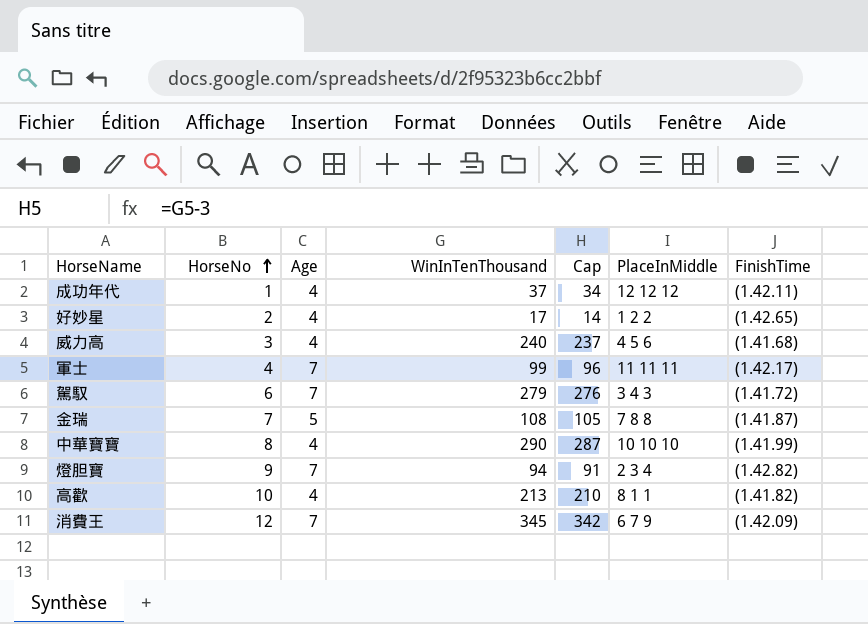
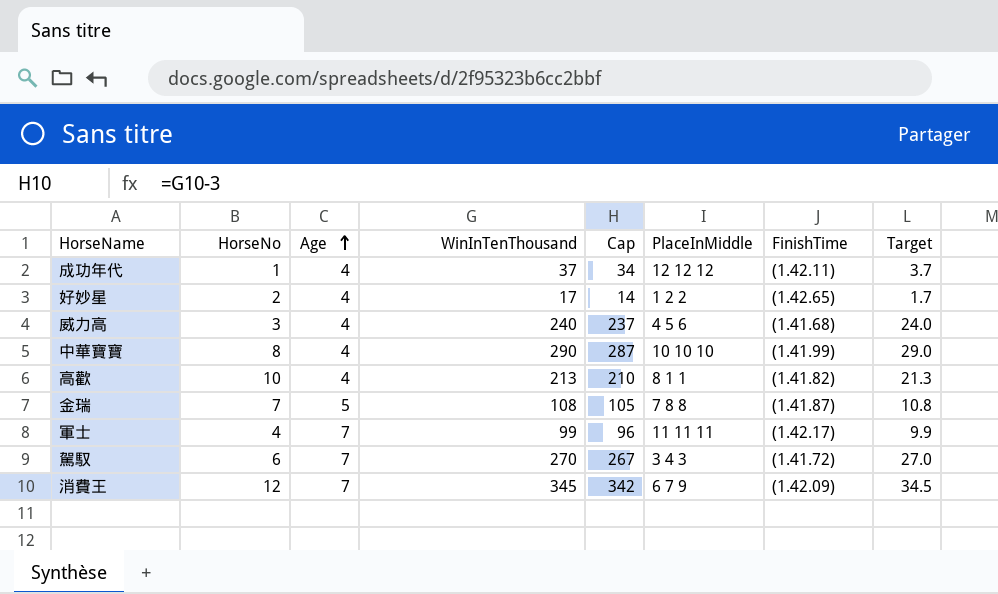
row order: HorseNo ascending -> Age ascending
column Target | formula: none -> [WinInTenThousand] * 0.1
row 燈胆寶: 9 | 7 | 94 | 91 | 2 3 4 | (1.42.82) -> none
駕馭 | WinInTenThousand: 279 -> 270
駕馭 | Cap: 276 -> 267

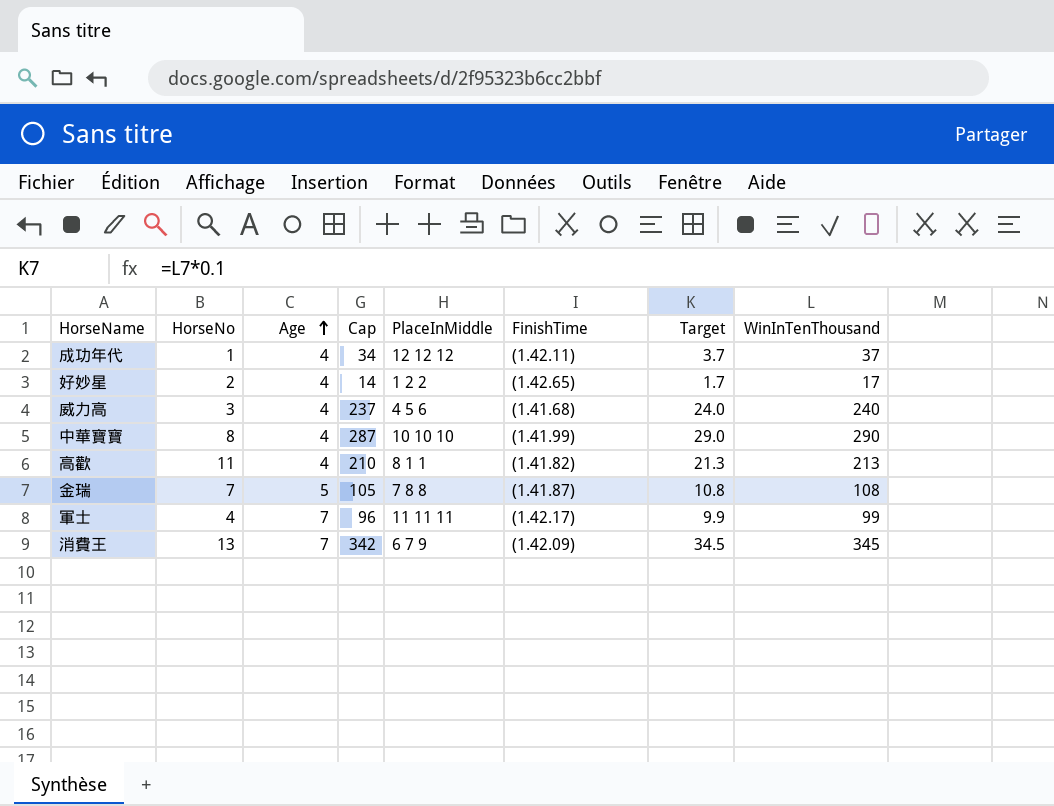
column WinInTenThousand | position: 4 -> 8
row 駕馭: 6 | 7 | 270 | 267 | 3 4 3 | (1.41.72) | 27.0 -> none
高歡 | HorseNo: 10 -> 11
消費王 | HorseNo: 12 -> 13

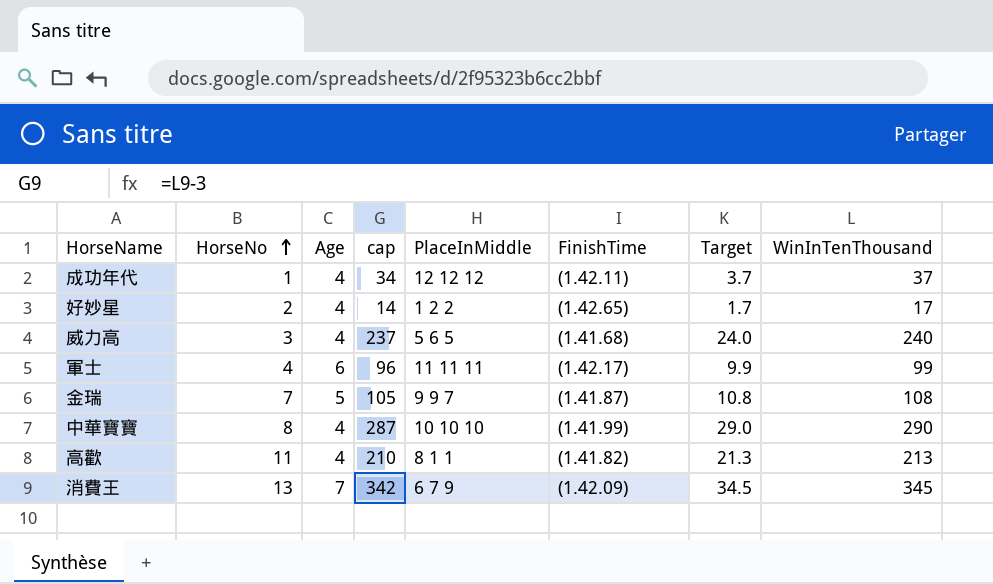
row order: Age ascending -> HorseNo ascending
column name: Cap -> cap
威力高 | PlaceInMiddle: 4 5 6 -> 5 6 5
軍士 | Age: 7 -> 6
金瑞 | PlaceInMiddle: 7 8 8 -> 9 9 7

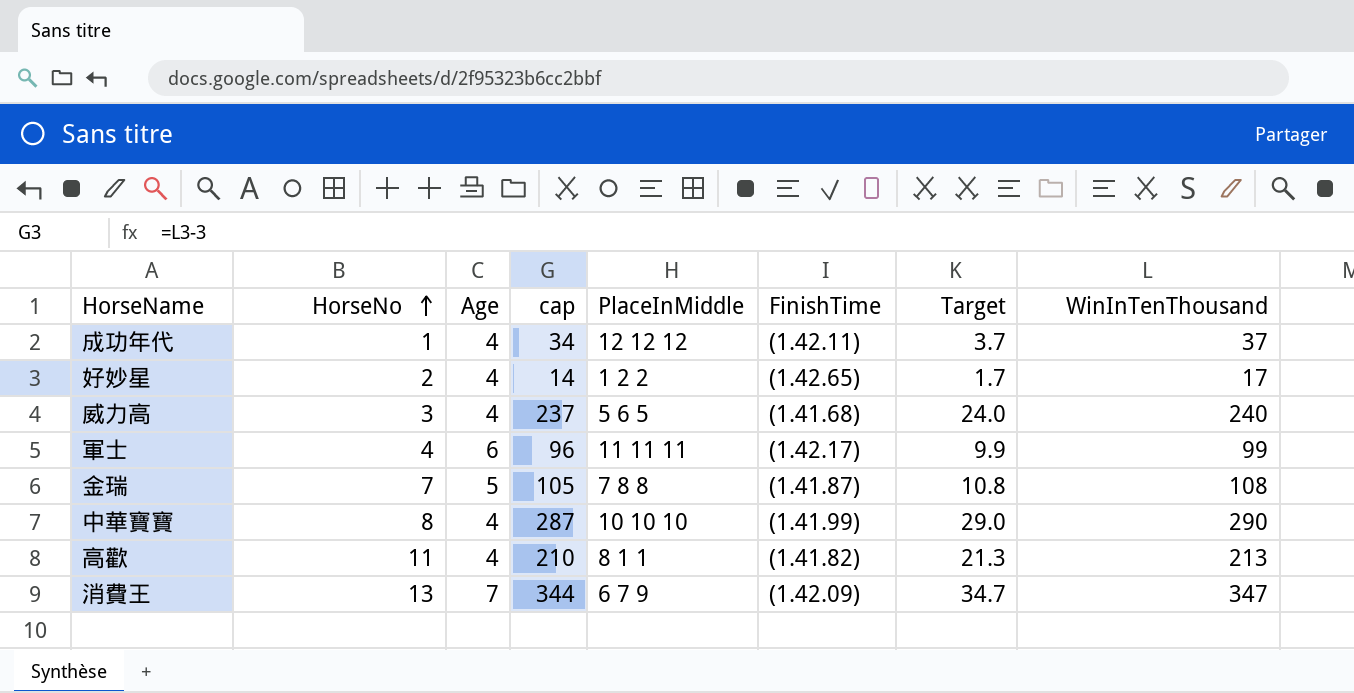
金瑞 | PlaceInMiddle: 9 9 7 -> 7 8 8
消費王 | cap: 342 -> 344
消費王 | Target: 34.5 -> 34.7
消費王 | WinInTenThousand: 345 -> 347

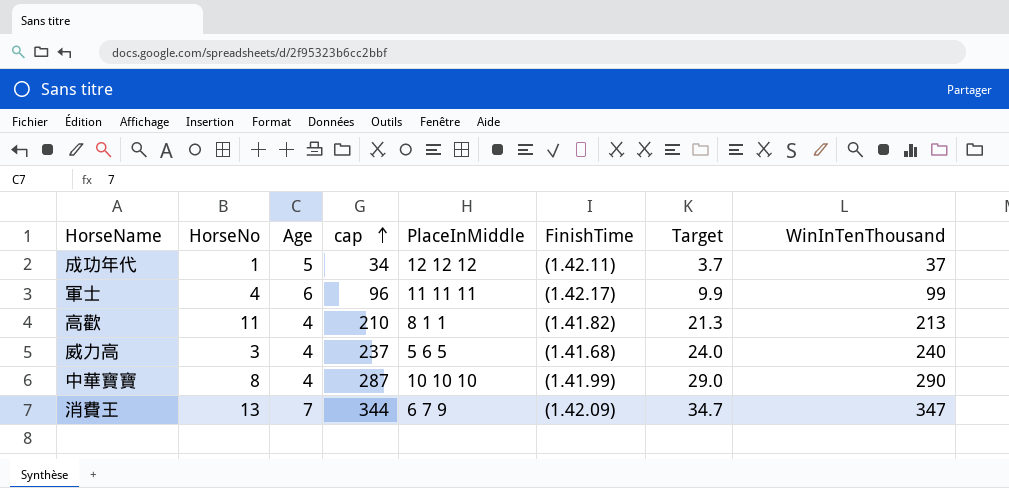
row order: HorseNo ascending -> cap ascending
row 好妙星: 2 | 4 | 14 | 1 2 2 | (1.42.65) | 1.7 | 17 -> none
row 金瑞: 7 | 5 | 105 | 7 8 8 | (1.41.87) | 10.8 | 108 -> none
成功年代 | Age: 4 -> 5

